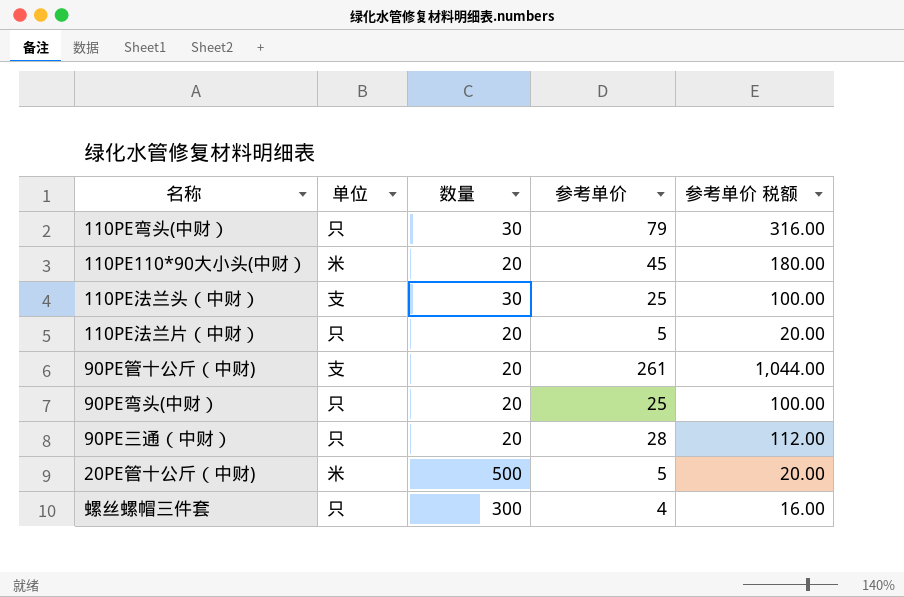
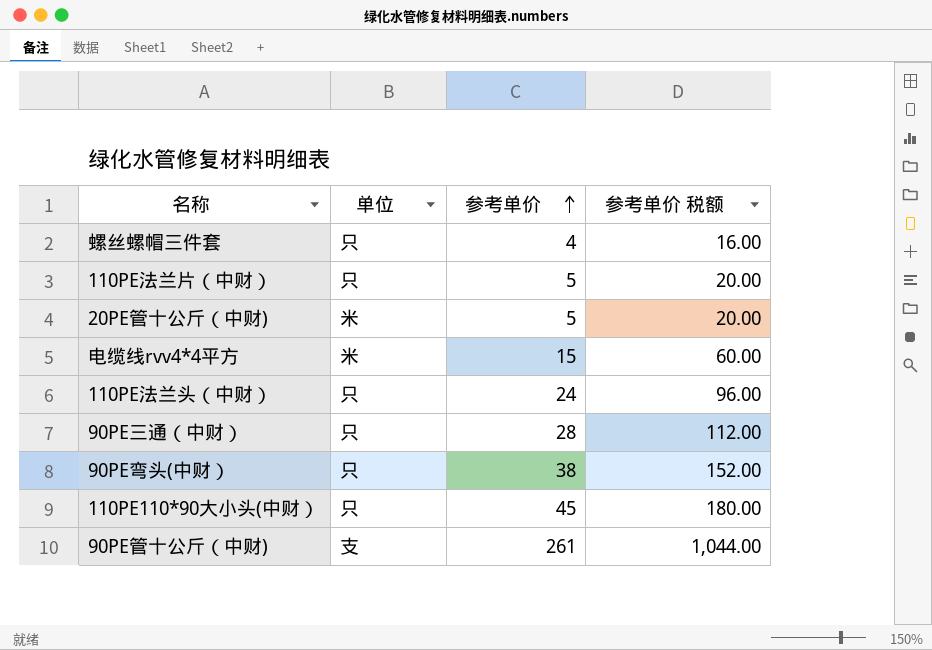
row order: none -> 参考单价 ascending
column 数量 | position: 3 -> none
row 110PE弯头(中财）: 只 | 30 | 79 | 316.00 -> none
row 电缆线rvv4*4平方: none -> 米 | 15 | 60.00
110PE法兰头（中财） | 单位: 支 -> 只
110PE法兰头（中财） | 参考单价: 25 -> 24
110PE法兰头（中财） | 参考单价 税额: 100.00 -> 96.00
90PE弯头(中财） | 参考单价: 25 -> 38
90PE弯头(中财） | 参考单价 税额: 100.00 -> 152.00
110PE110*90大小头(中财） | 单位: 米 -> 只

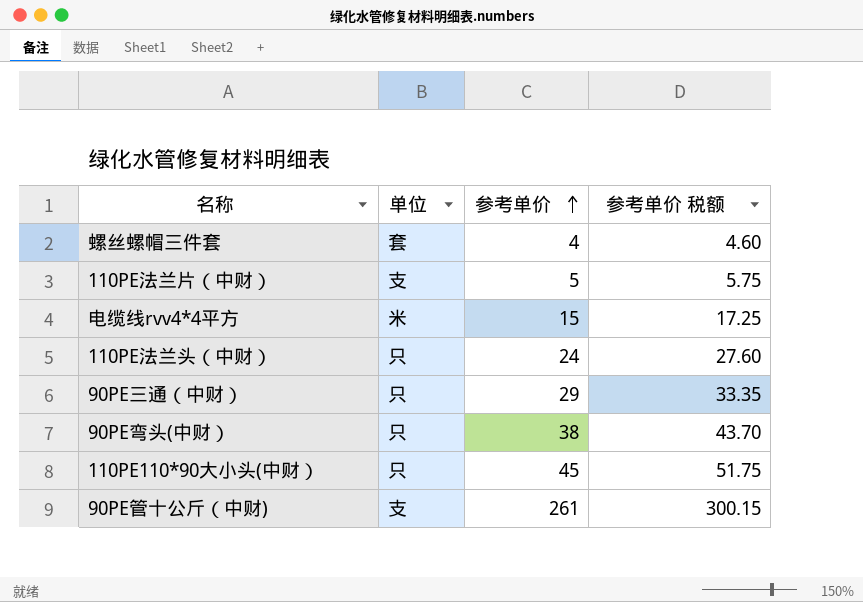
column 参考单价 税额 | formula: [参考单价] * 4 -> [参考单价] * 1.15
row 20PE管十公斤（中财): 米 | 5 | 20.00 -> none
螺丝螺帽三件套 | 单位: 只 -> 套
110PE法兰片（中财） | 单位: 只 -> 支
90PE三通（中财） | 参考单价: 28 -> 29

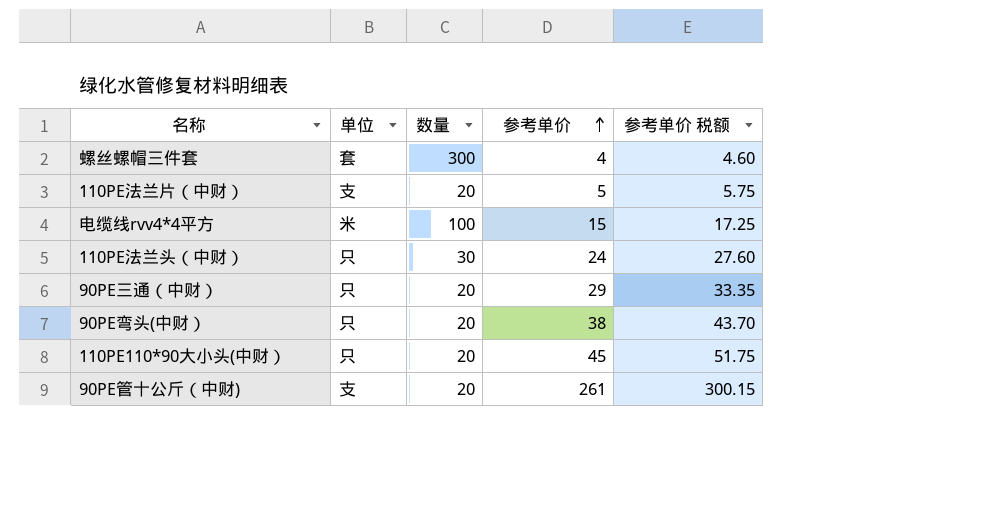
column 数量 | position: none -> 3

